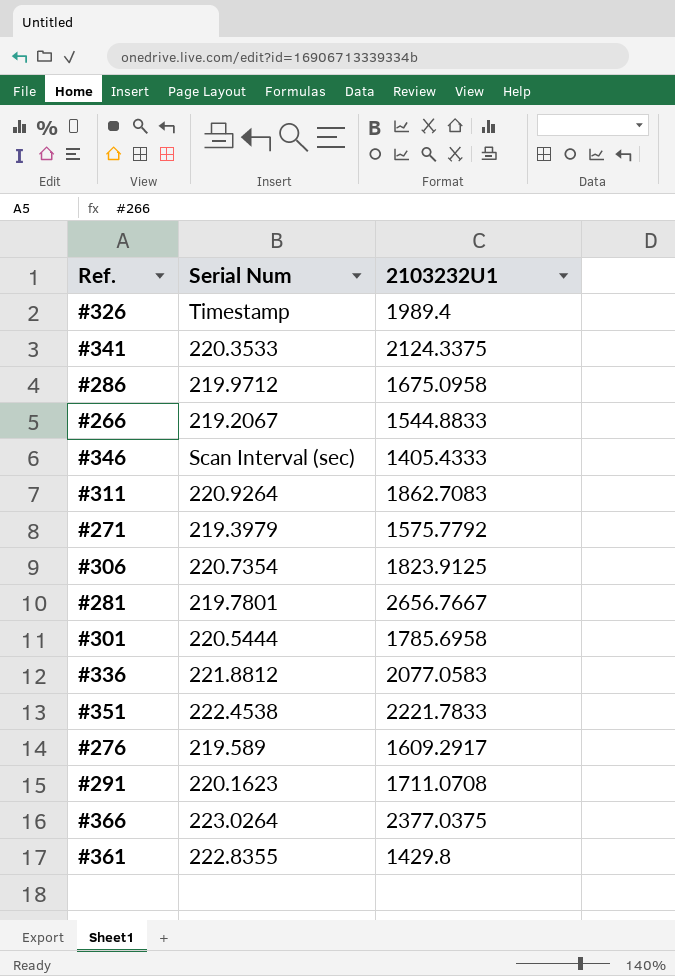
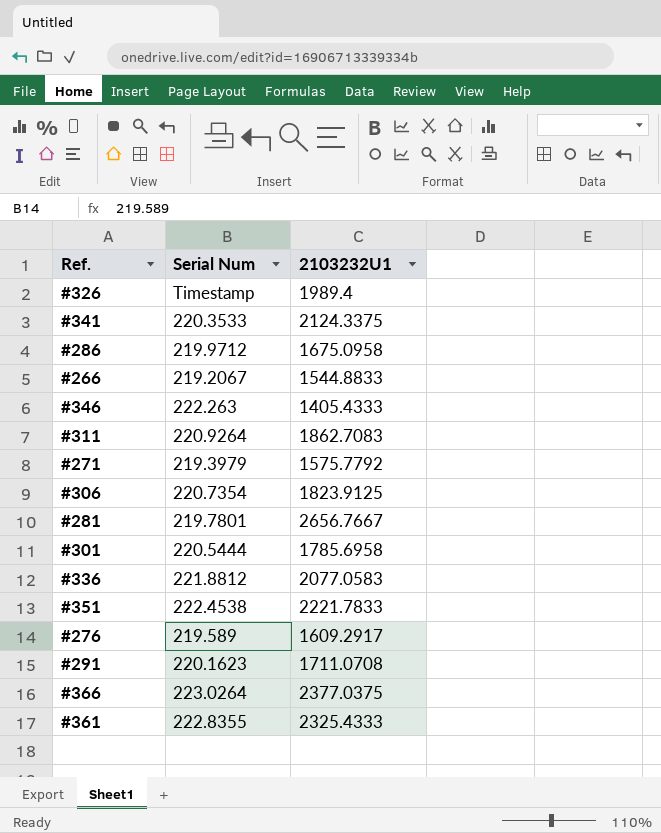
#346 | Serial Num: Scan Interval (sec) -> 222.263
#361 | 2103232U1: 1429.8 -> 2325.4333

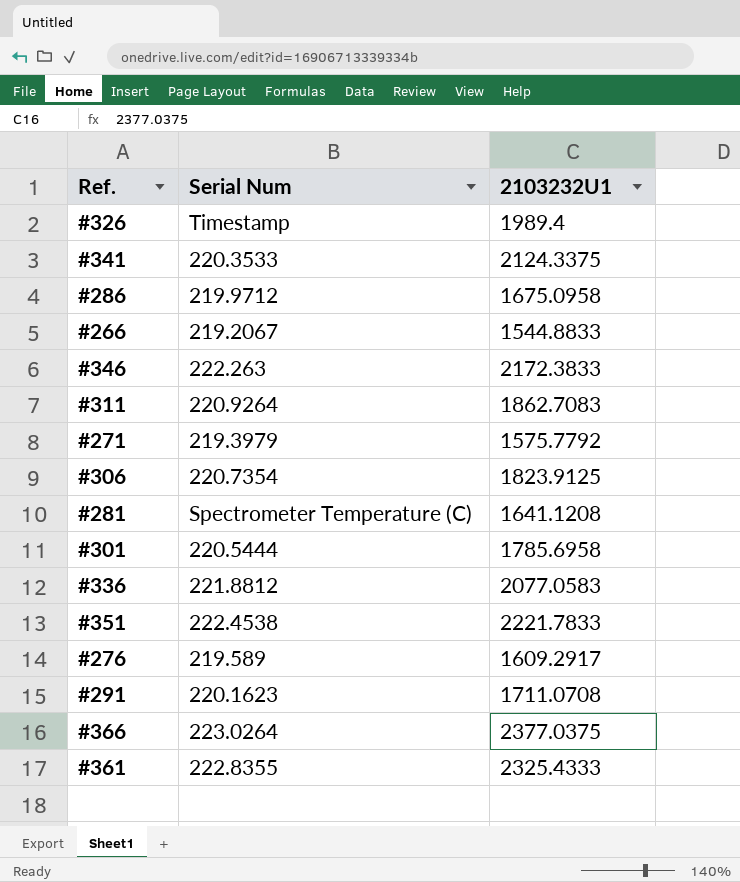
#346 | 2103232U1: 1405.4333 -> 2172.3833
#281 | Serial Num: 219.7801 -> Spectrometer Temperature (C)
#281 | 2103232U1: 2656.7667 -> 1641.1208

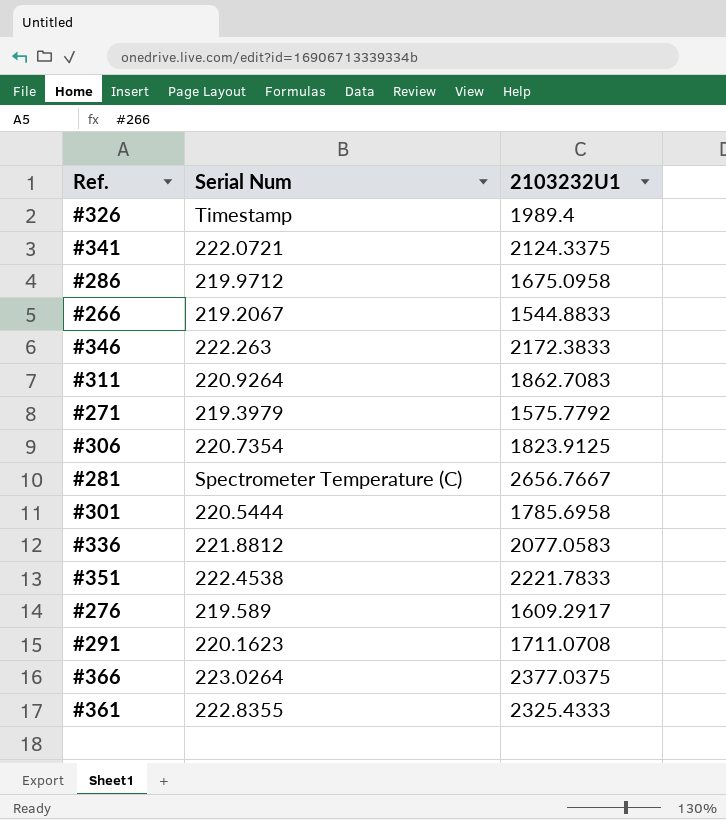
#341 | Serial Num: 220.3533 -> 222.0721
#281 | 2103232U1: 1641.1208 -> 2656.7667

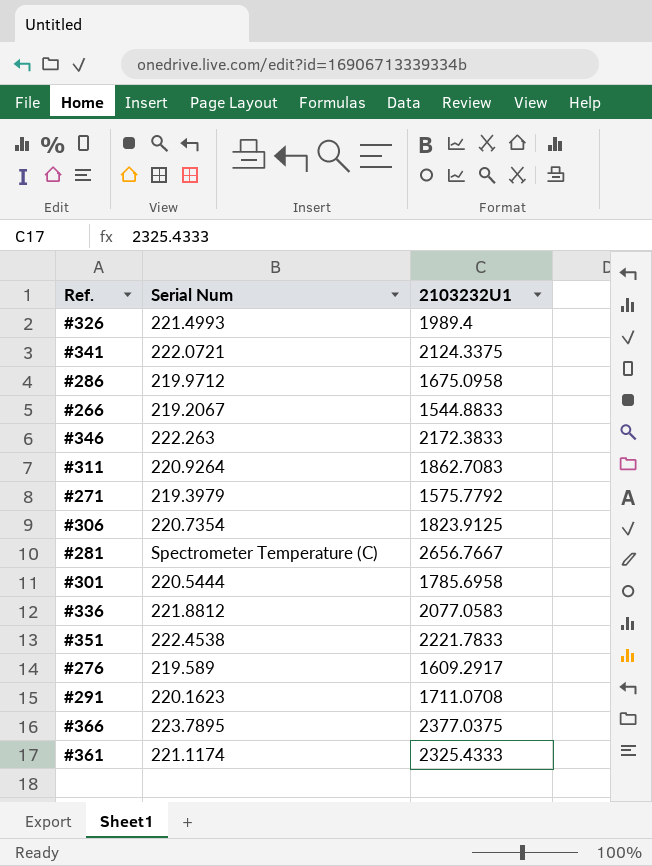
#326 | Serial Num: Timestamp -> 221.4993
#366 | Serial Num: 223.0264 -> 223.7895
#361 | Serial Num: 222.8355 -> 221.1174

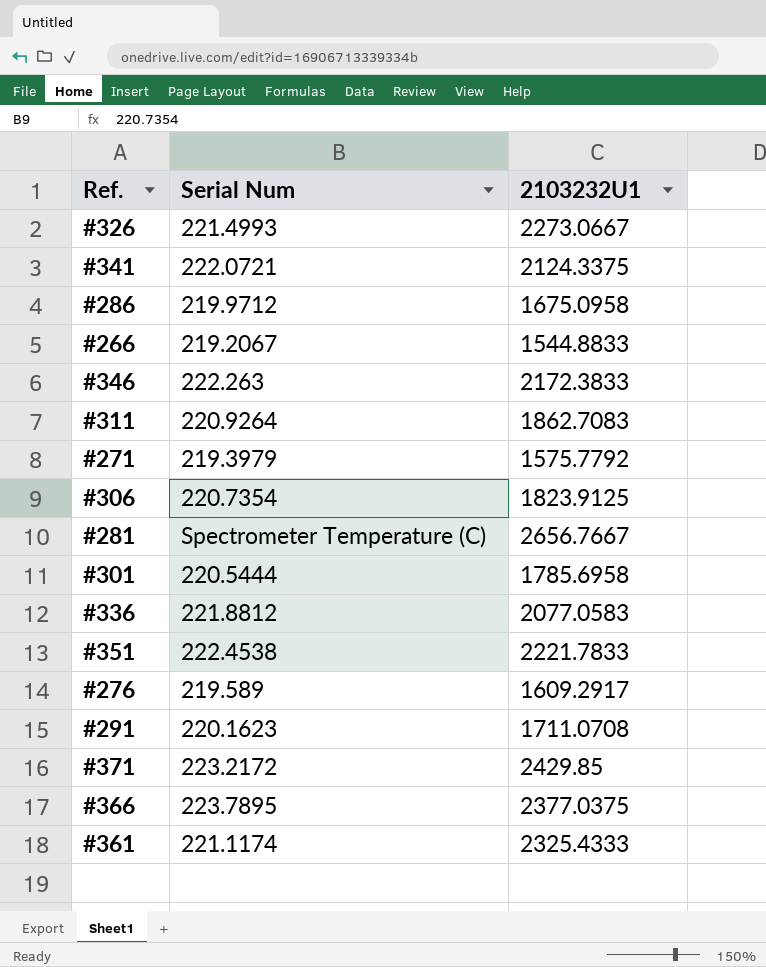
#326 | 2103232U1: 1989.4 -> 2273.0667
row #371: none -> 223.2172 | 2429.85

